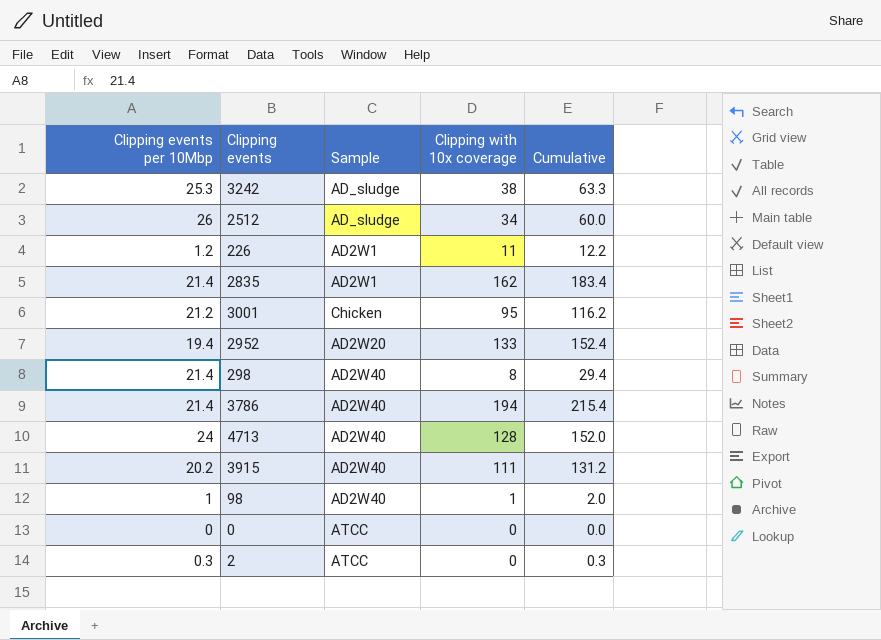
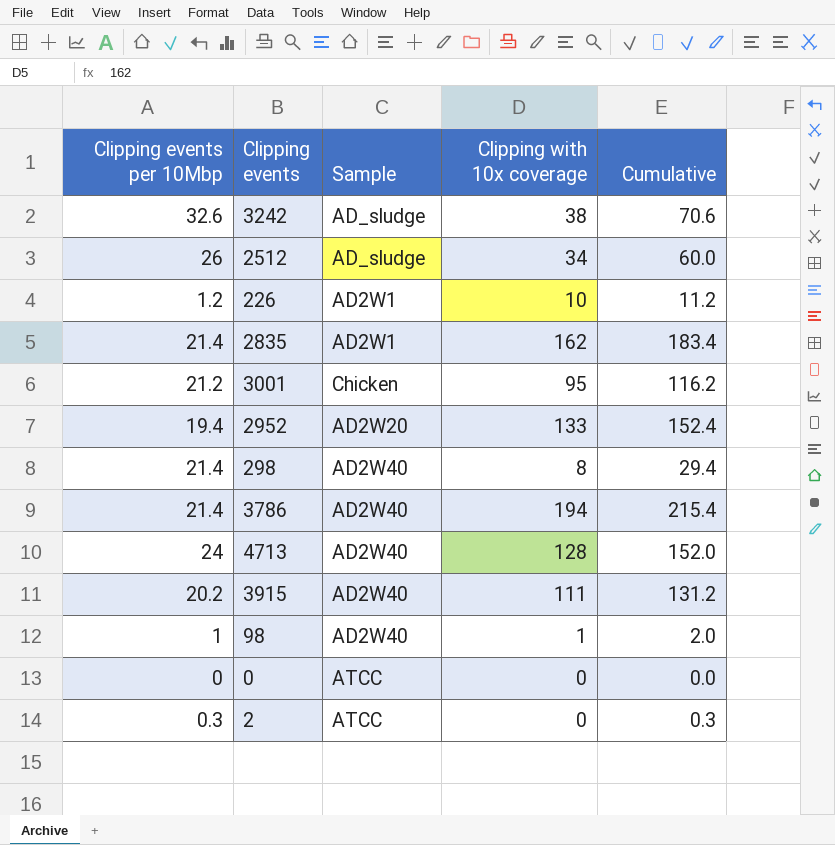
3242 | Clipping events per 10Mbp: 25.3 -> 32.6
3242 | Cumulative: 63.3 -> 70.6
226 | Clipping with 10x coverage: 11 -> 10
226 | Cumulative: 12.2 -> 11.2

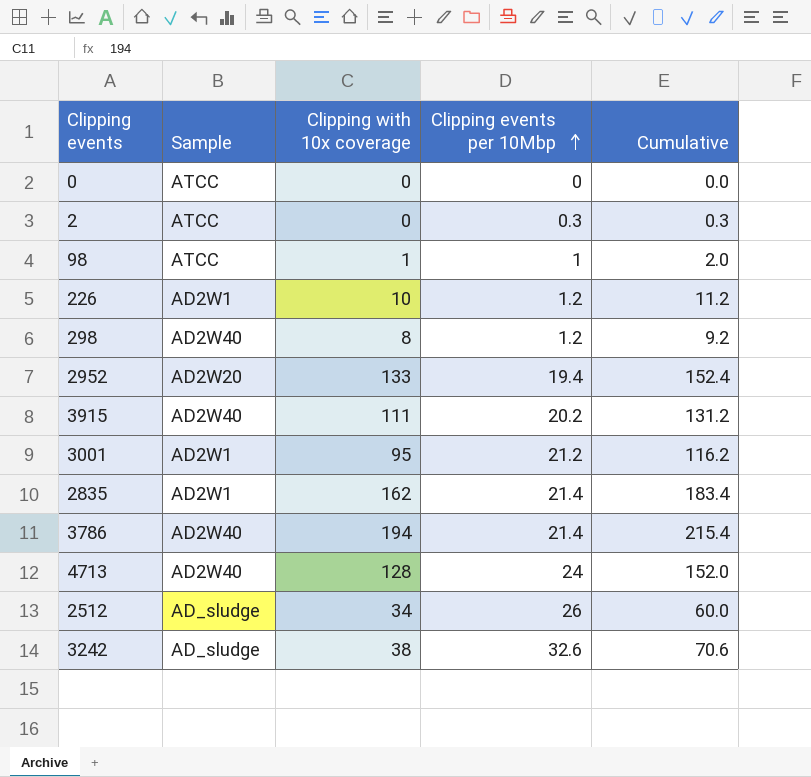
row order: none -> Clipping events per 10Mbp ascending
column Clipping events per 10Mbp | position: 1 -> 4
98 | Sample: AD2W40 -> ATCC
298 | Clipping events per 10Mbp: 21.4 -> 1.2
298 | Cumulative: 29.4 -> 9.2
3001 | Sample: Chicken -> AD2W1

